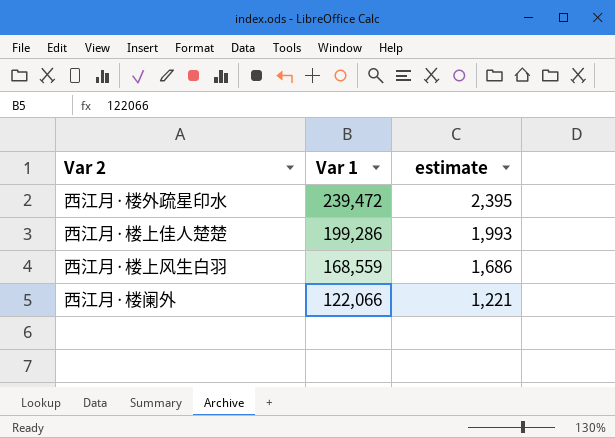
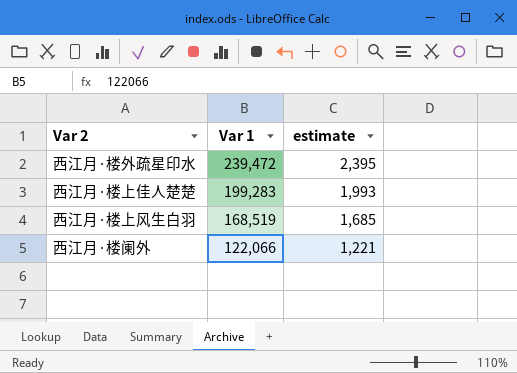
西江月·楼上佳人楚楚 | Var 1: 199,286 -> 199,283
西江月·楼上风生白羽 | Var 1: 168,559 -> 168,519
西江月·楼上风生白羽 | estimate: 1,686 -> 1,685

